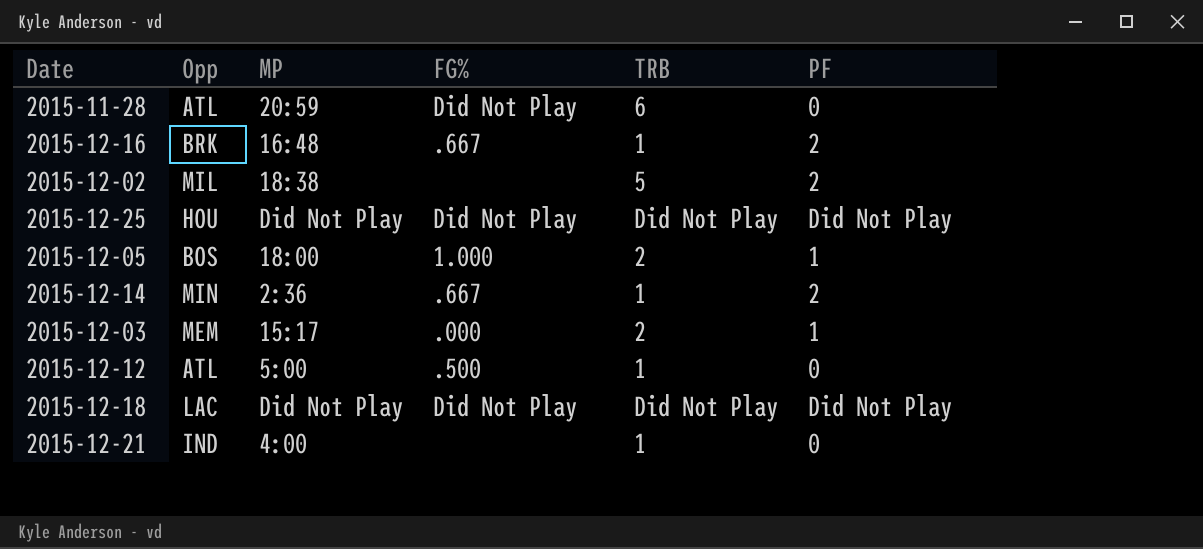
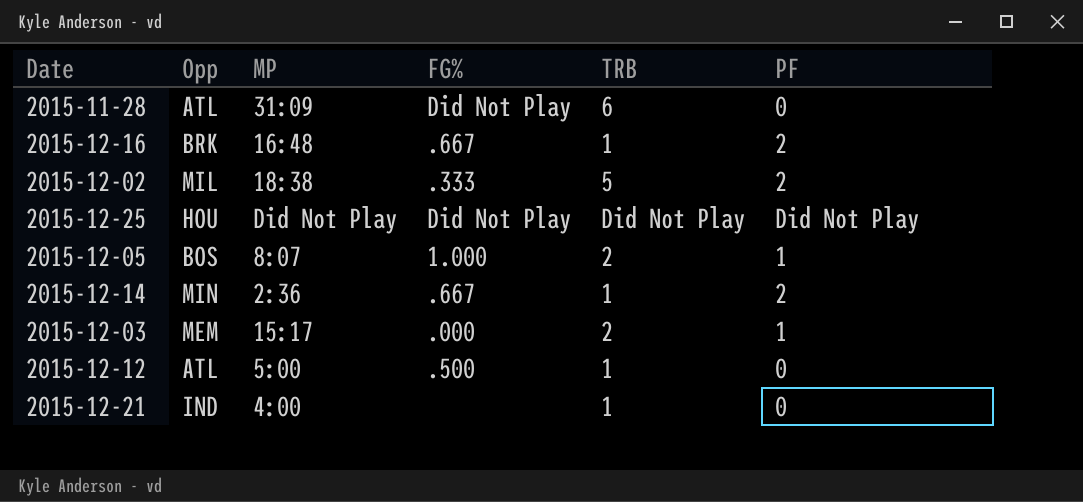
row 2015-12-18: LAC | Did Not Play | Did Not Play | Did Not Play | Did Not Play -> none
2015-11-28 | MP: 20:59 -> 31:09
2015-12-02 | FG%: none -> .333
2015-12-05 | MP: 18:00 -> 8:07

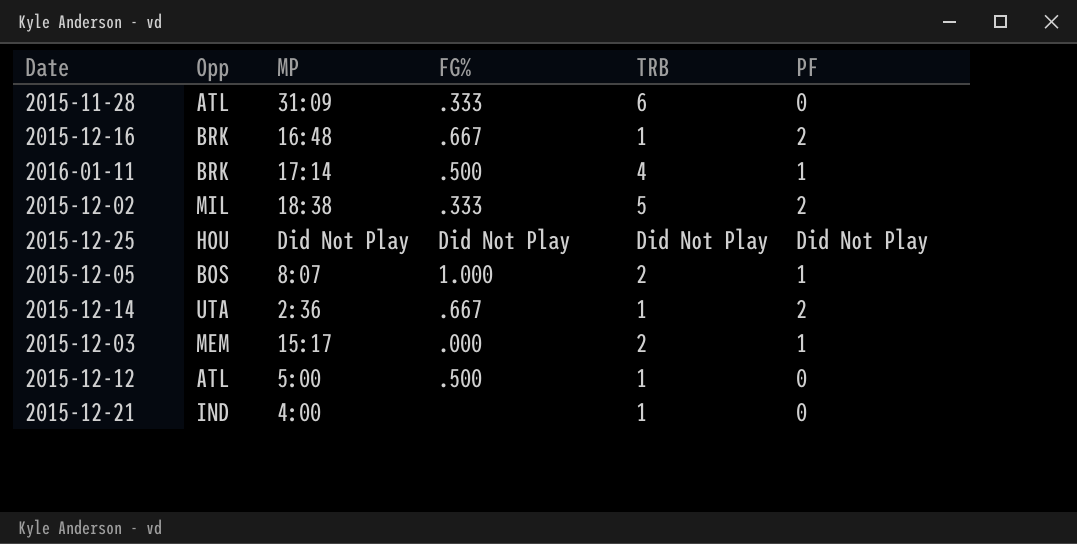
2015-11-28 | FG%: Did Not Play -> .333
row 2016-01-11: none -> BRK | 17:14 | .500 | 4 | 1
2015-12-14 | Opp: MIN -> UTA

